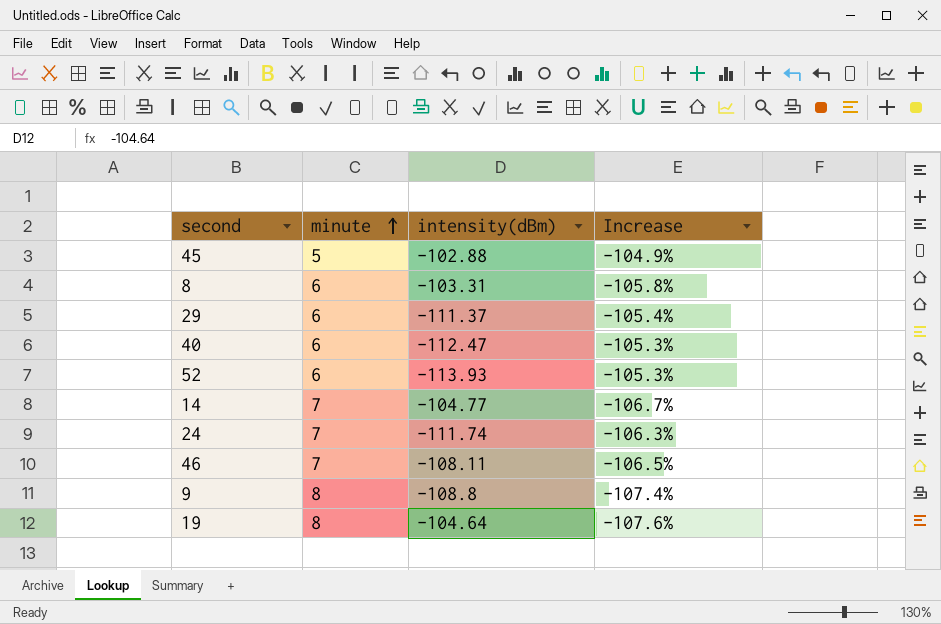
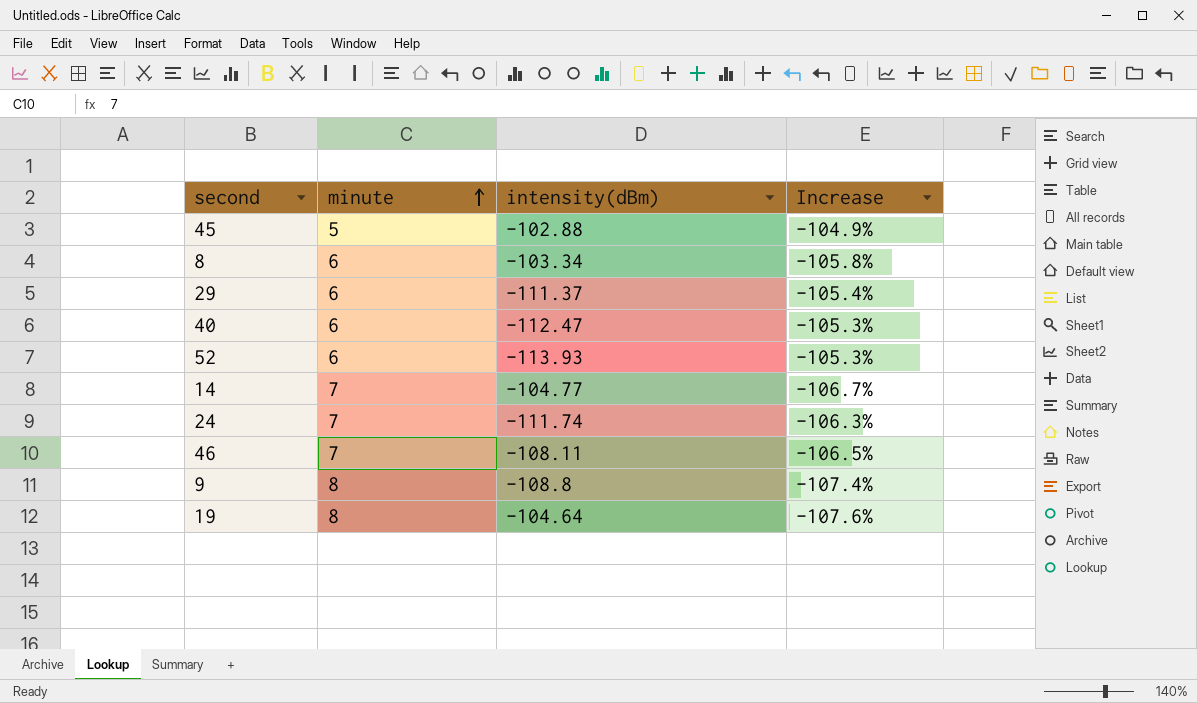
8 | intensity(dBm): -103.31 -> -103.34

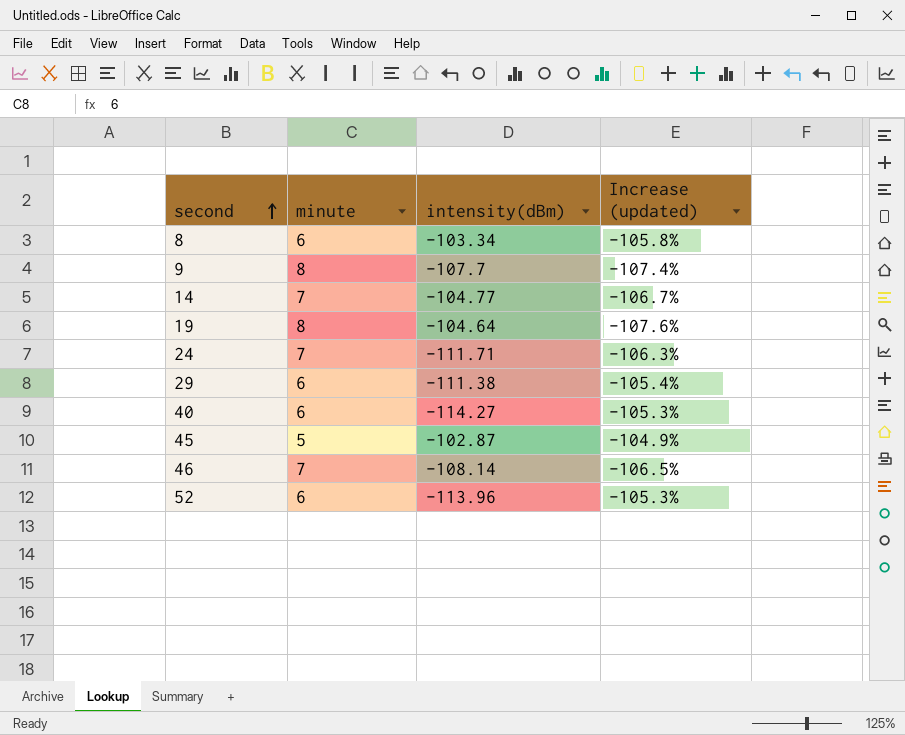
row order: minute ascending -> second ascending
column name: Increase -> Increase (updated)
9 | intensity(dBm): -108.8 -> -107.7
24 | intensity(dBm): -111.74 -> -111.71
29 | intensity(dBm): -111.37 -> -111.38
40 | intensity(dBm): -112.47 -> -114.27
45 | intensity(dBm): -102.88 -> -102.87
46 | intensity(dBm): -108.11 -> -108.14
52 | intensity(dBm): -113.93 -> -113.96

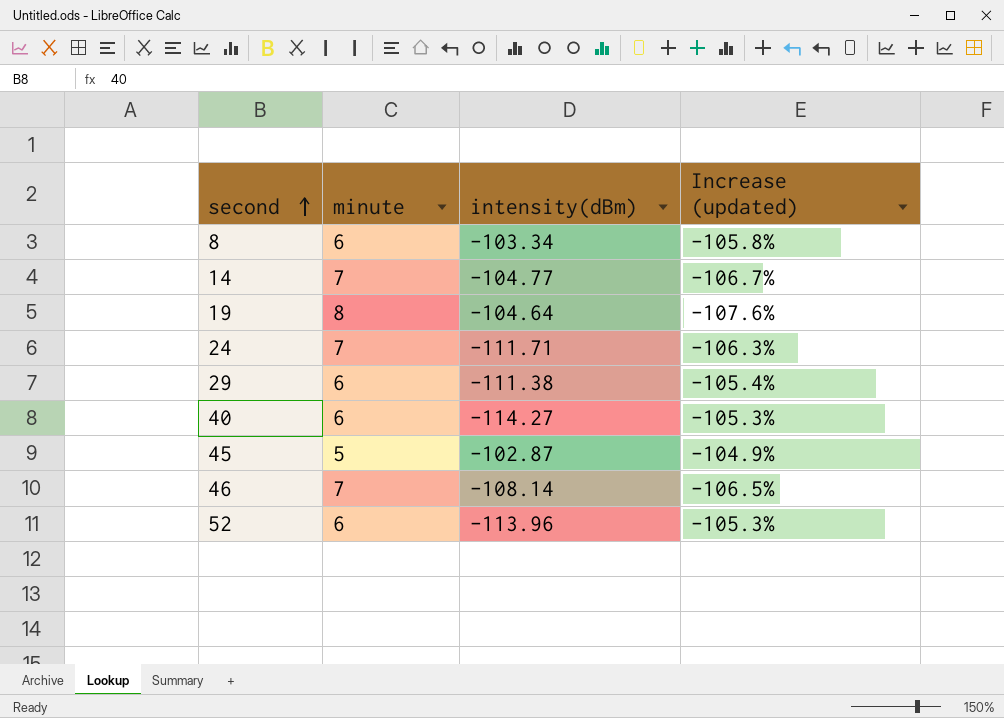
row 9: 8 | -107.7 | -107.4% -> none

